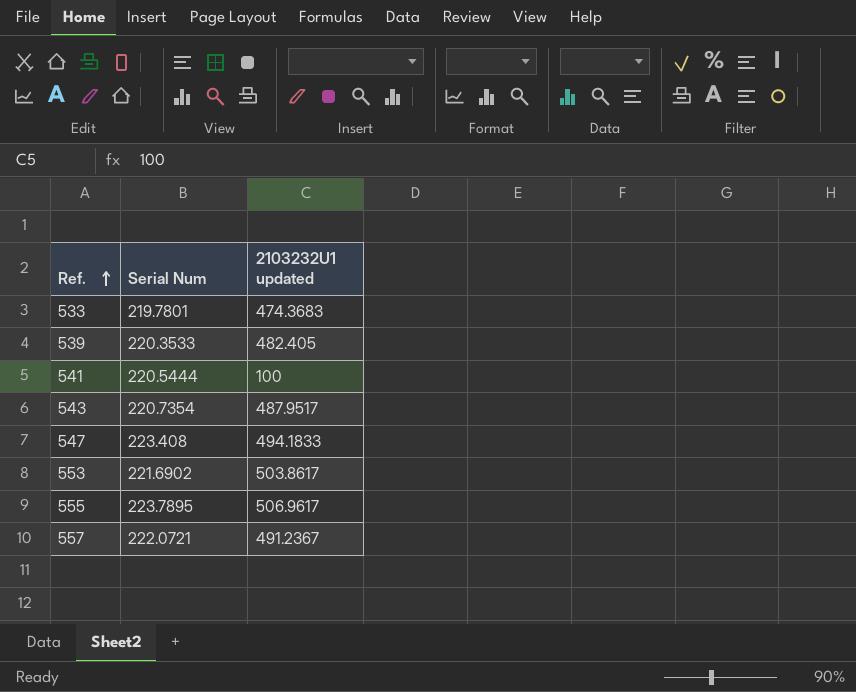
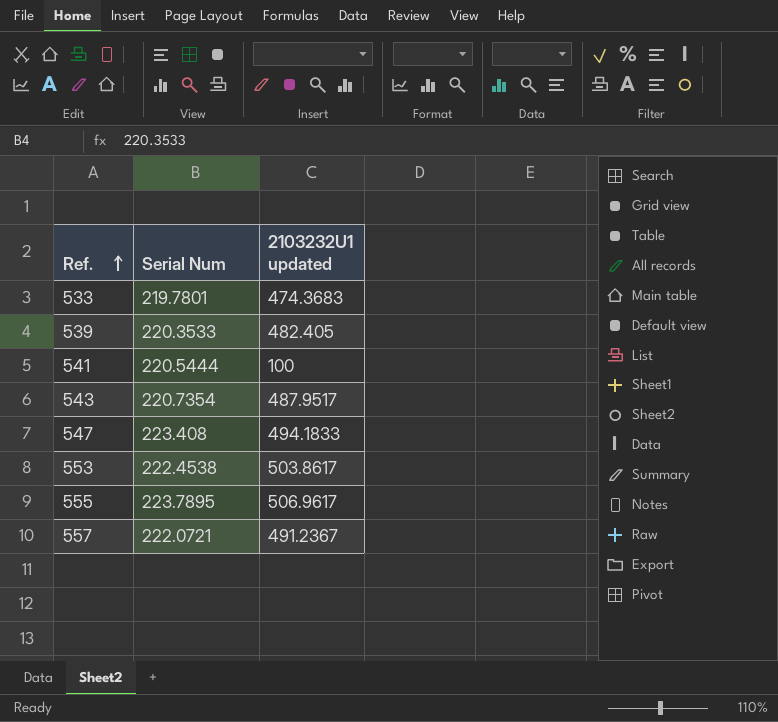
553 | Serial Num: 221.6902 -> 222.4538

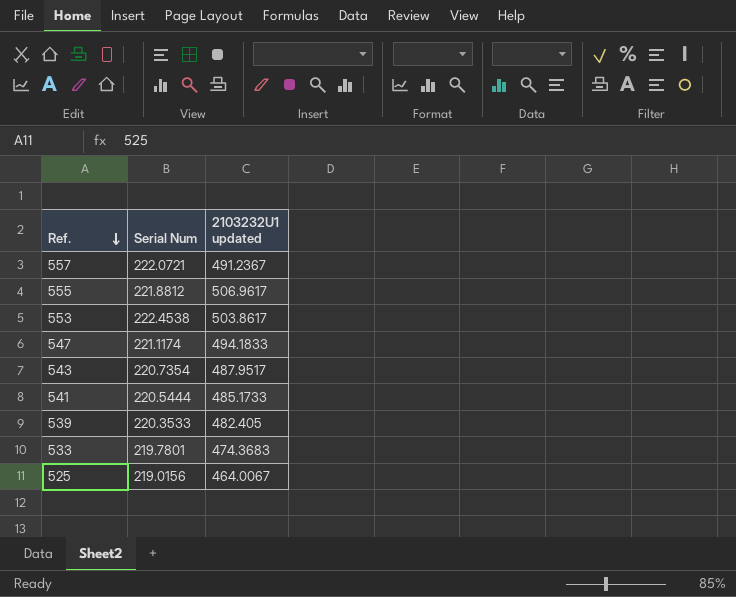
row order: Ref. ascending -> Ref. descending
555 | Serial Num: 223.7895 -> 221.8812
547 | Serial Num: 223.408 -> 221.1174
541 | 2103232U1 updated: 100 -> 485.1733
row 525: none -> 219.0156 | 464.0067

